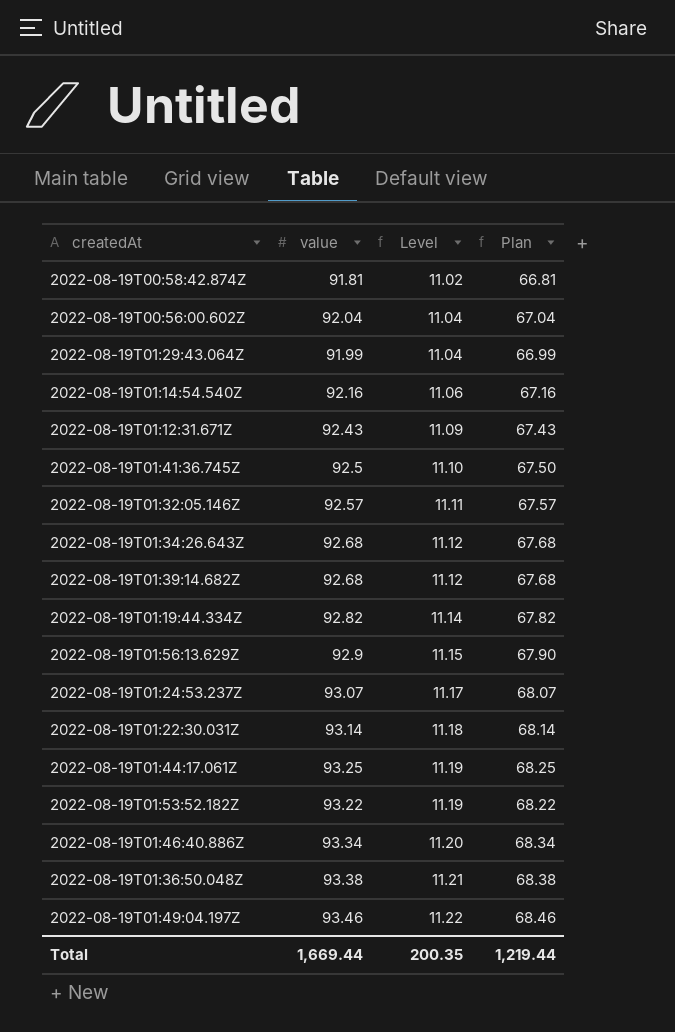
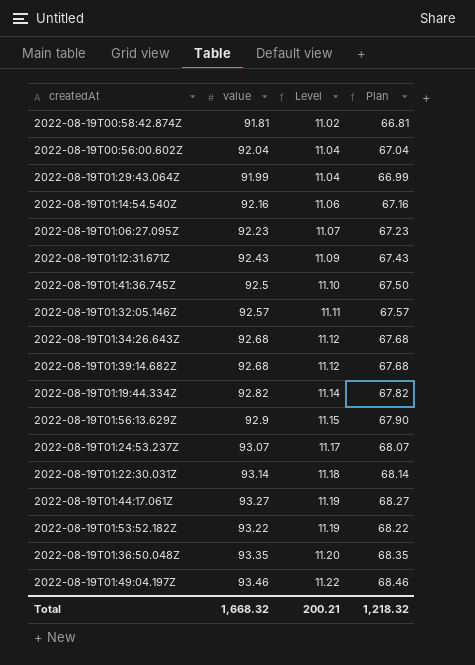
row 2022-08-19T01:46:40.886Z: 93.34 | 11.20 | 68.34 -> none
row 2022-08-19T01:06:27.095Z: none -> 92.23 | 11.07 | 67.23
2022-08-19T01:44:17.061Z | value: 93.25 -> 93.27
2022-08-19T01:44:17.061Z | Plan: 68.25 -> 68.27
2022-08-19T01:36:50.048Z | value: 93.38 -> 93.35
2022-08-19T01:36:50.048Z | Level: 11.21 -> 11.20
2022-08-19T01:36:50.048Z | Plan: 68.38 -> 68.35
Total | value: 1,669.44 -> 1,668.32
Total | Level: 200.35 -> 200.21
Total | Plan: 1,219.44 -> 1,218.32

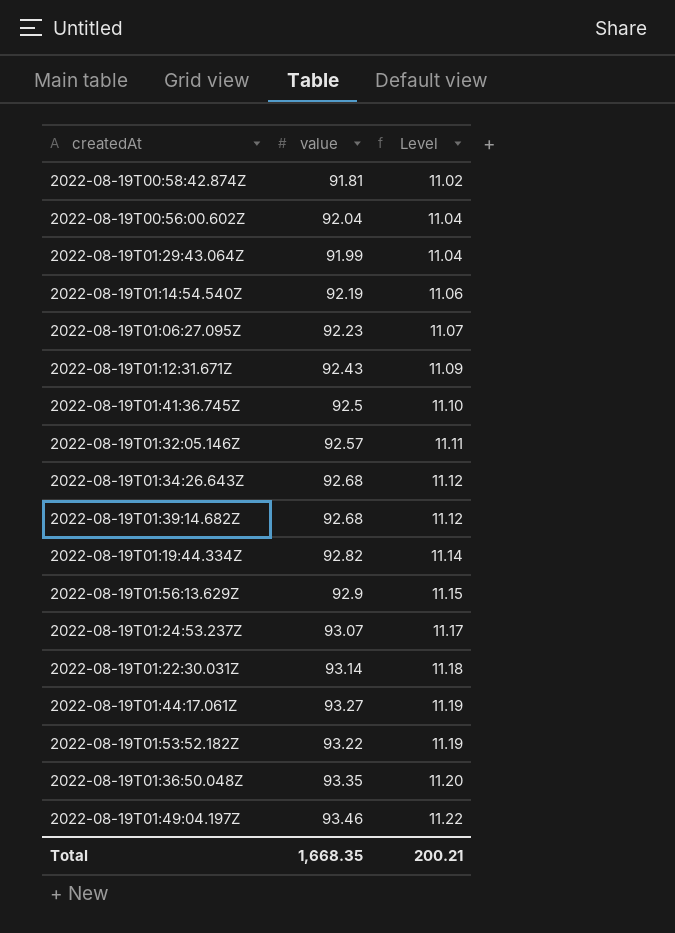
column Plan | formula: [value] - 25 -> none
2022-08-19T01:14:54.540Z | value: 92.16 -> 92.19
Total | value: 1,668.32 -> 1,668.35

